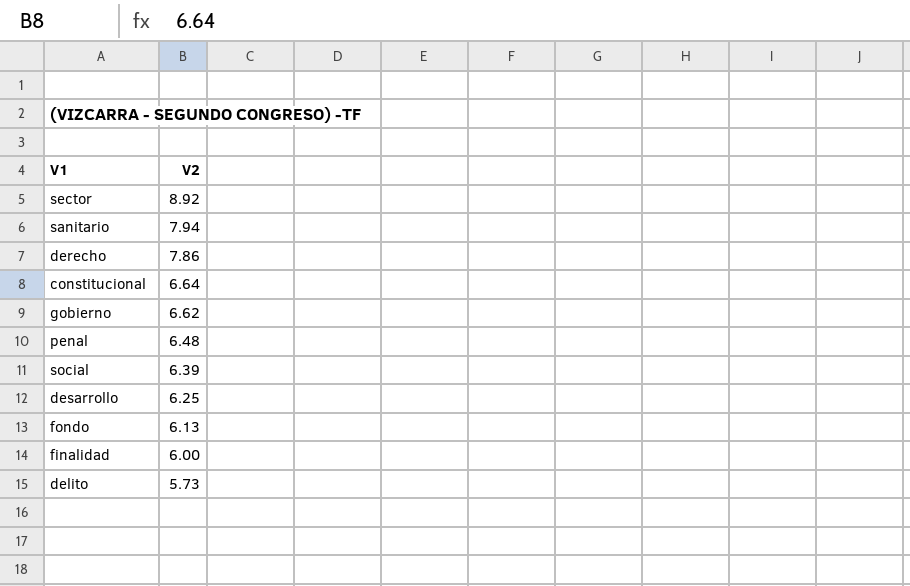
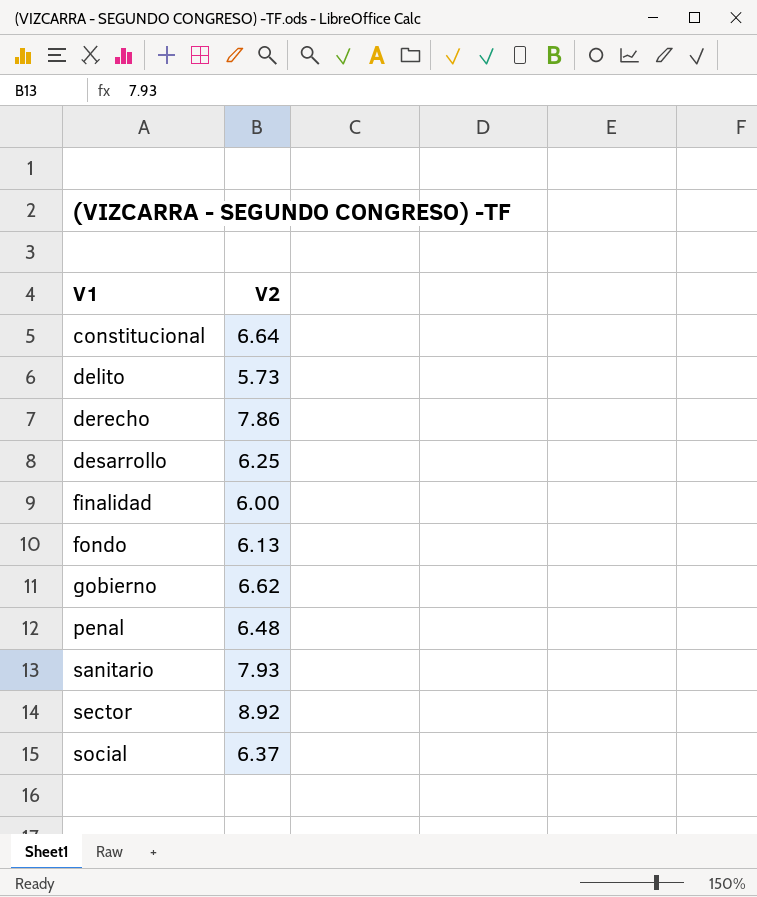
row order: V2 descending -> V1 ascending
sanitario | V2: 7.94 -> 7.93
social | V2: 6.39 -> 6.37

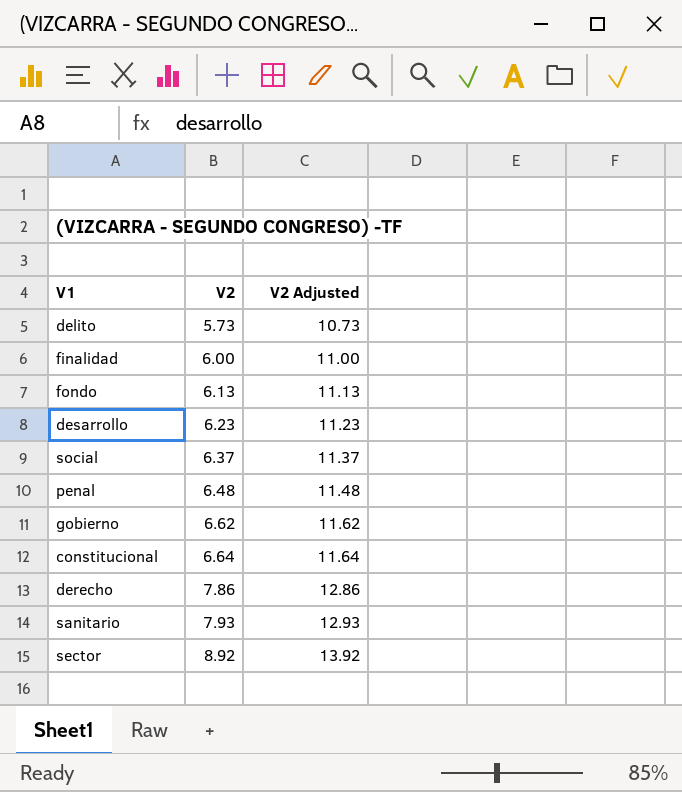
row order: V1 ascending -> V2 ascending
column V2 Adjusted | formula: none -> [V2] + 5
desarrollo | V2: 6.25 -> 6.23

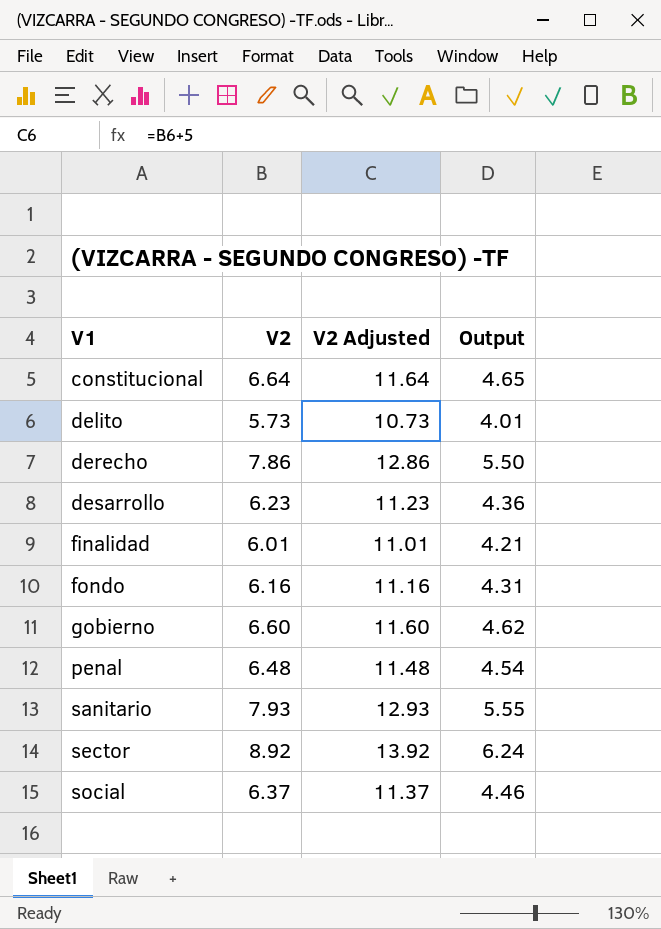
row order: V2 ascending -> V1 ascending
column Output | formula: none -> [V2] * 0.7
finalidad | V2: 6.00 -> 6.01
finalidad | V2 Adjusted: 11.00 -> 11.01
fondo | V2: 6.13 -> 6.16
fondo | V2 Adjusted: 11.13 -> 11.16
gobierno | V2: 6.62 -> 6.60
gobierno | V2 Adjusted: 11.62 -> 11.60

